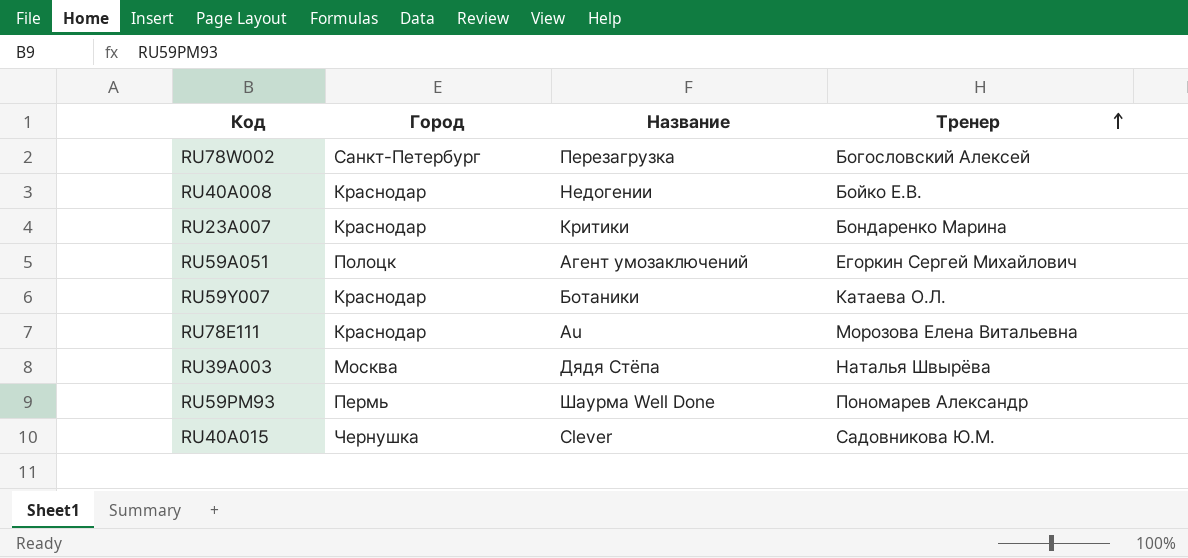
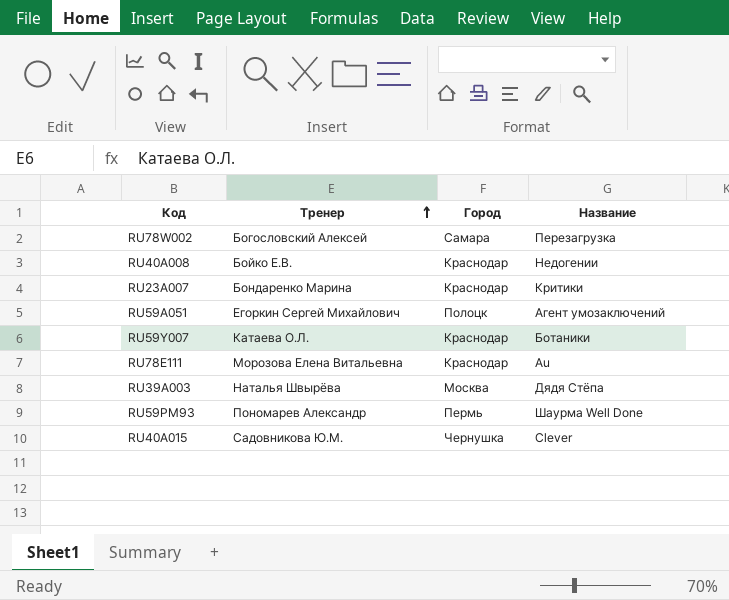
column Тренер | position: 4 -> 2
RU78W002 | Город: Санкт-Петербург -> Самара

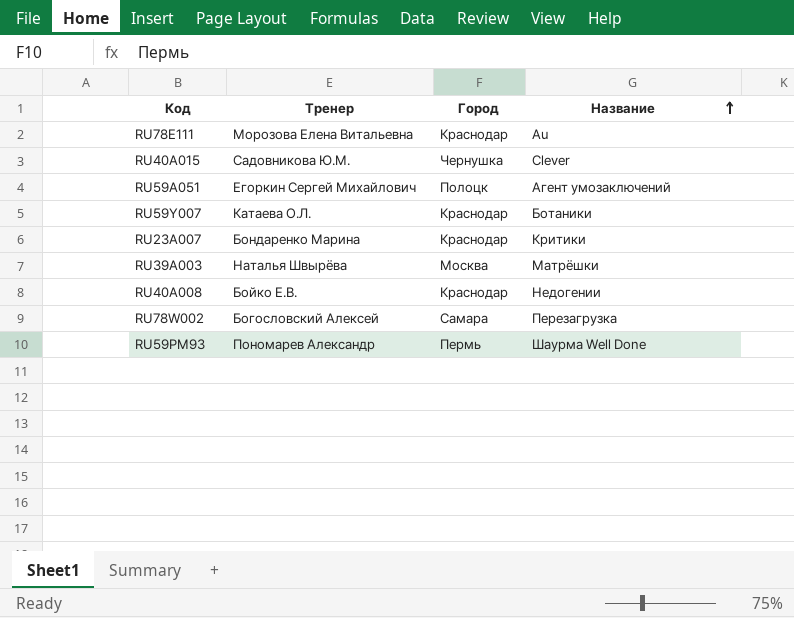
row order: Тренер ascending -> Название ascending
RU39A003 | Название: Дядя Стёпа -> Матрёшки

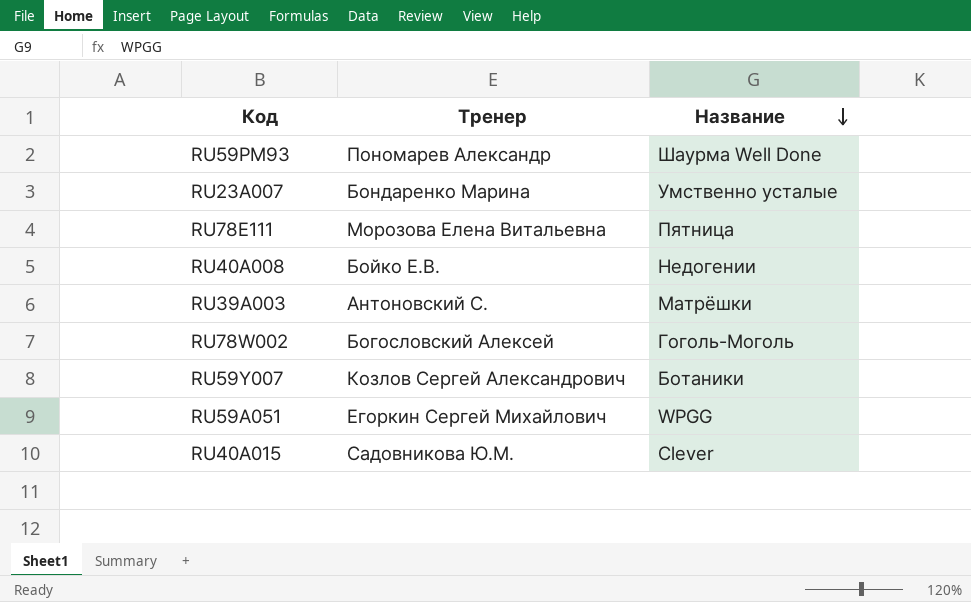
row order: Название ascending -> Название descending
column Город | position: 3 -> none
RU23A007 | Название: Критики -> Умственно усталые
RU78E111 | Название: Au -> Пятница
RU39A003 | Тренер: Наталья Швырёва -> Антоновский С.
RU78W002 | Название: Перезагрузка -> Гоголь-Моголь
RU59Y007 | Тренер: Катаева О.Л. -> Козлов Сергей Александрович
RU59A051 | Название: Агент умозаключений -> WPGG

